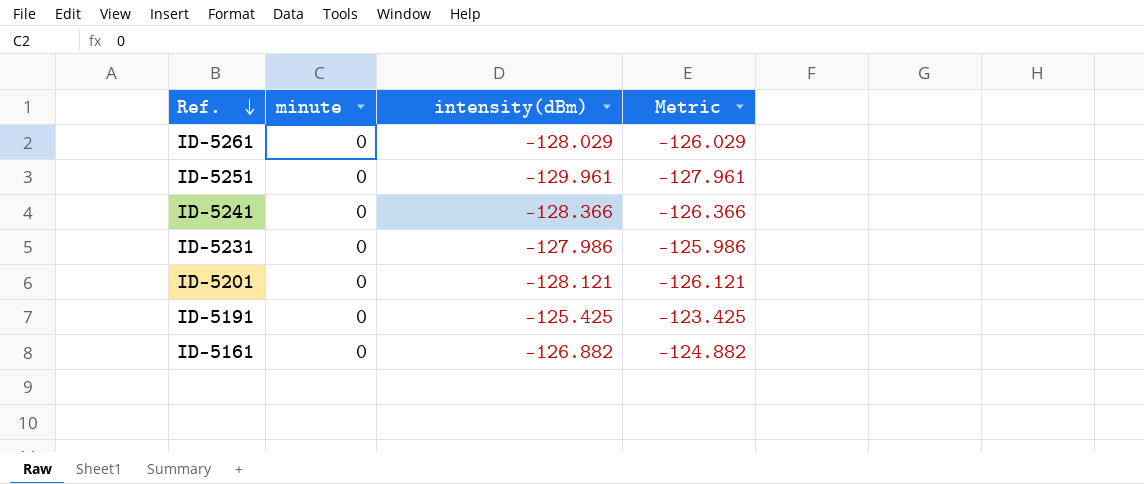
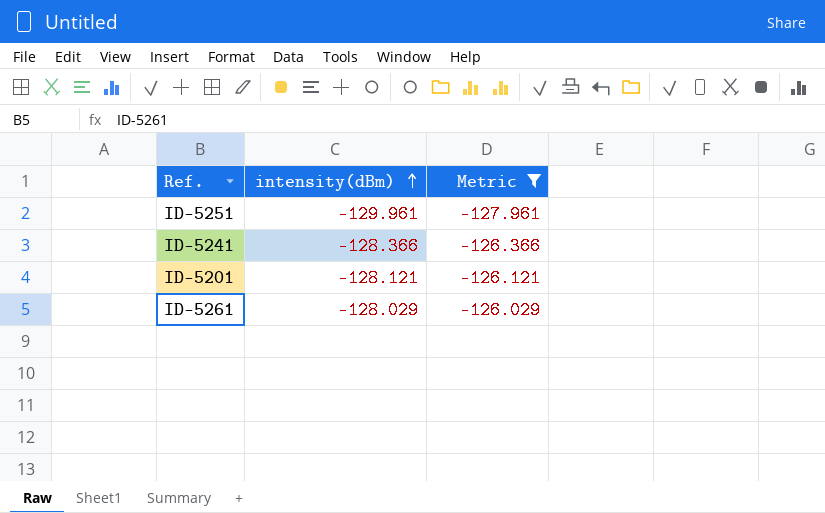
filter: none -> Metric <= -126.029
row order: Ref. descending -> intensity(dBm) ascending
column minute | position: 2 -> none

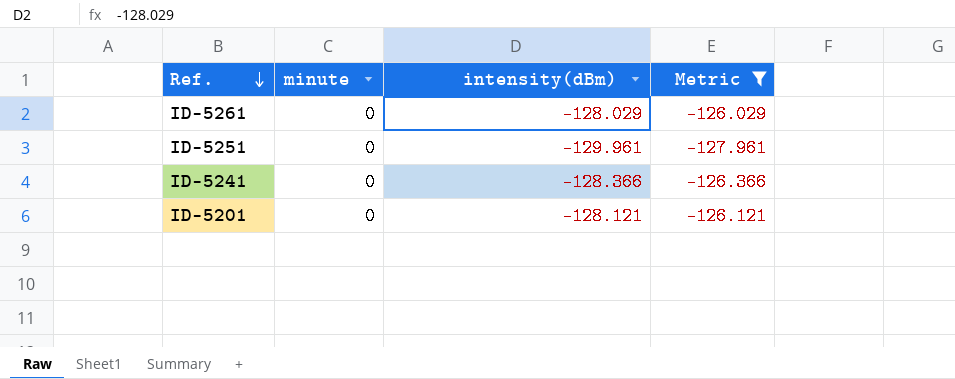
row order: intensity(dBm) ascending -> Ref. descending
column minute | position: none -> 2

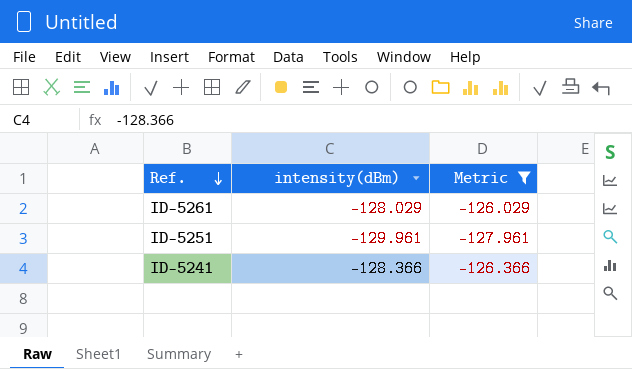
column minute | position: 2 -> none
row ID-5201: 0 | -128.121 | -126.121 -> none

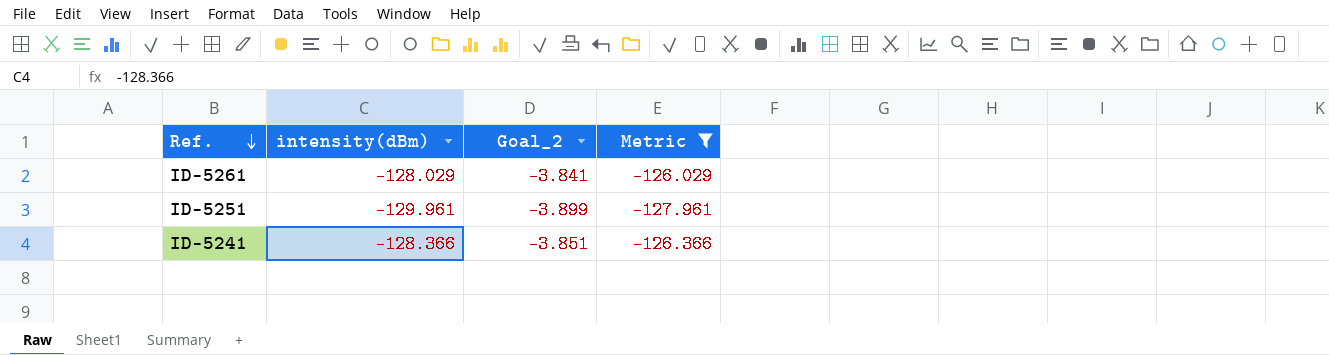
column Goal_2 | formula: none -> [intensity(dBm)] * 0.03

